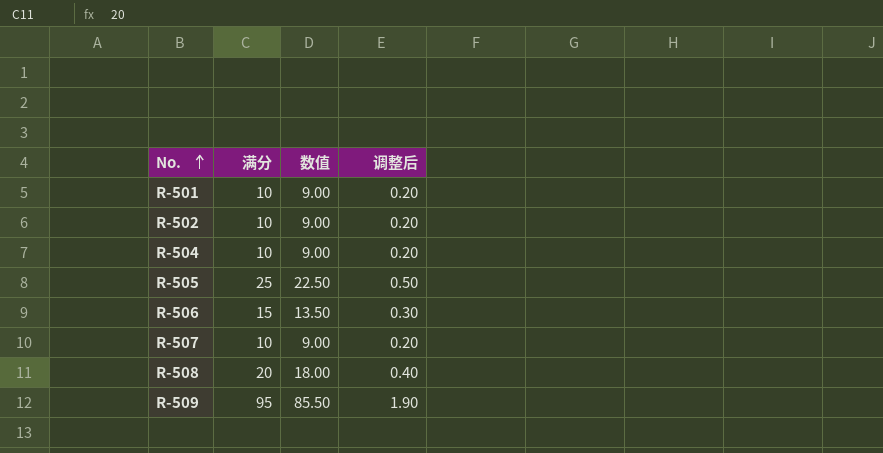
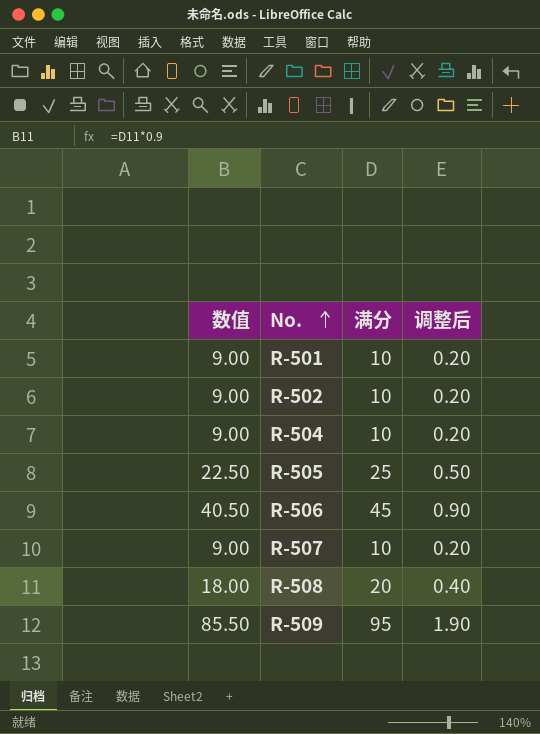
column 数值 | position: 3 -> 1
R-506 | 数值: 13.50 -> 40.50
R-506 | 满分: 15 -> 45
R-506 | 调整后: 0.30 -> 0.90

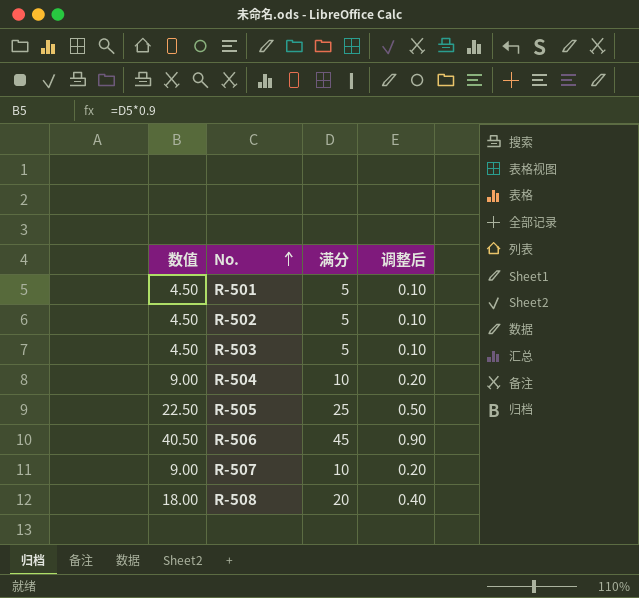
row R-509: 85.50 | 95 | 1.90 -> none
R-501 | 数值: 9.00 -> 4.50
R-501 | 满分: 10 -> 5
R-501 | 调整后: 0.20 -> 0.10
R-502 | 数值: 9.00 -> 4.50
R-502 | 满分: 10 -> 5
R-502 | 调整后: 0.20 -> 0.10
row R-503: none -> 4.50 | 5 | 0.10

